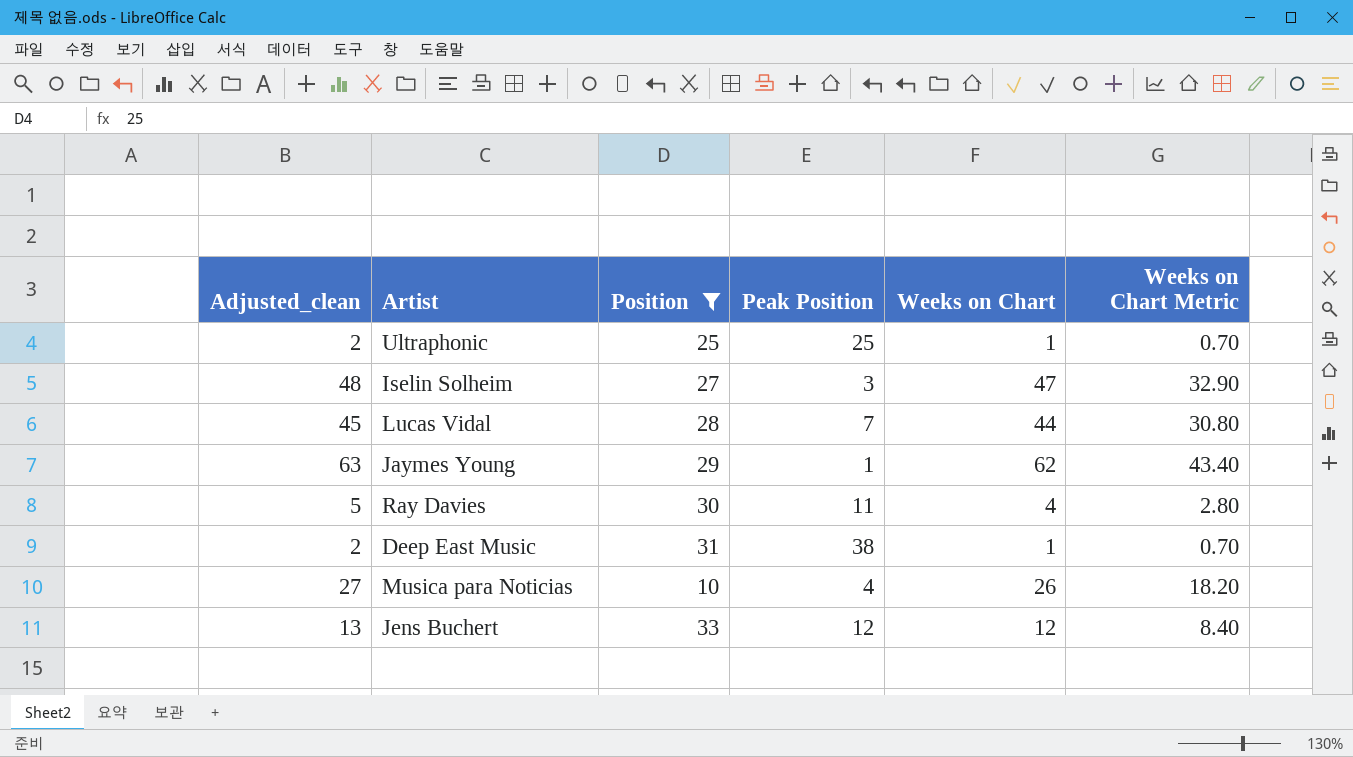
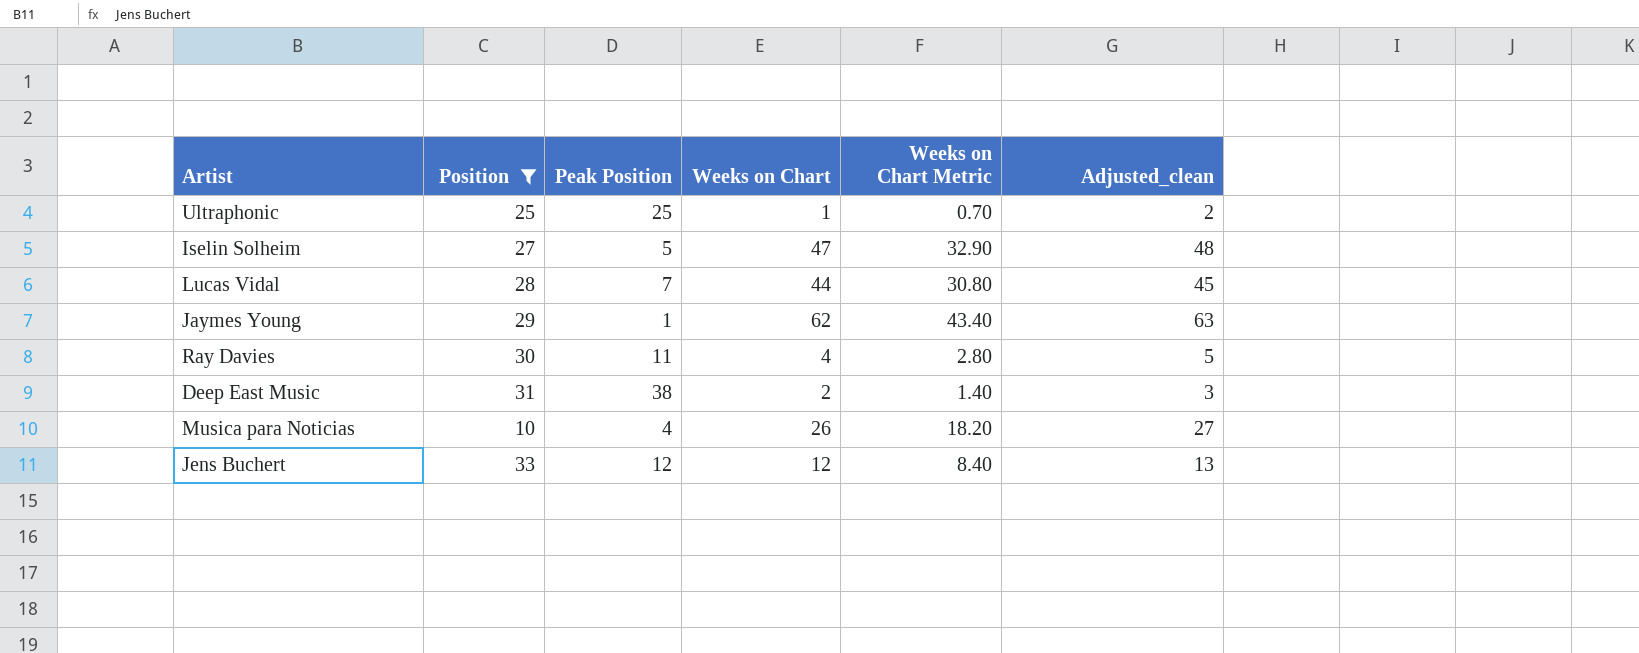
column Adjusted_clean | position: 1 -> 6
Iselin Solheim | Peak Position: 3 -> 5
Deep East Music | Weeks on Chart: 1 -> 2
Deep East Music | Weeks on Chart Metric: 0.70 -> 1.40
Deep East Music | Adjusted_clean: 2 -> 3

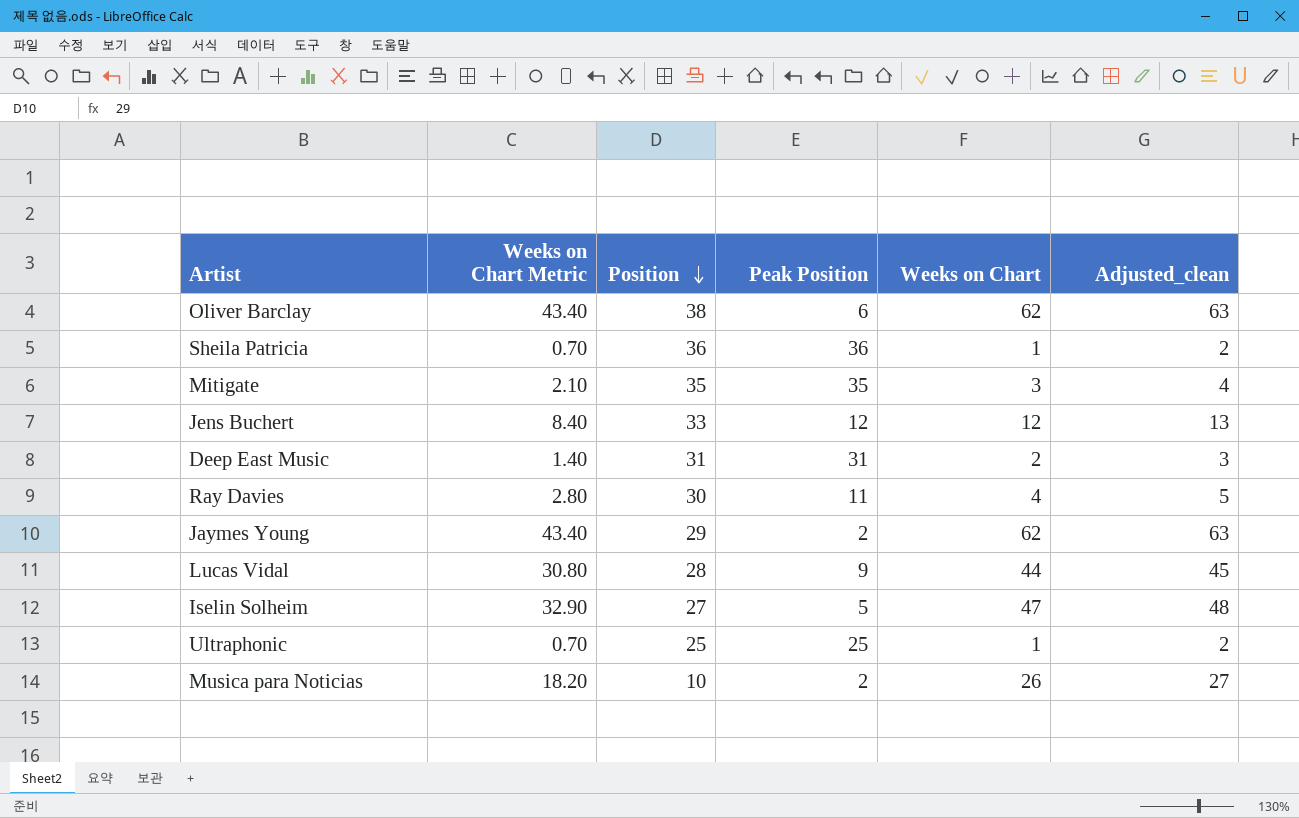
filter: Position <= 33 -> none
row order: none -> Position descending
column Weeks on Chart Metric | position: 5 -> 2
Deep East Music | Peak Position: 38 -> 31
Jaymes Young | Peak Position: 1 -> 2
Lucas Vidal | Peak Position: 7 -> 9
Musica para Noticias | Peak Position: 4 -> 2

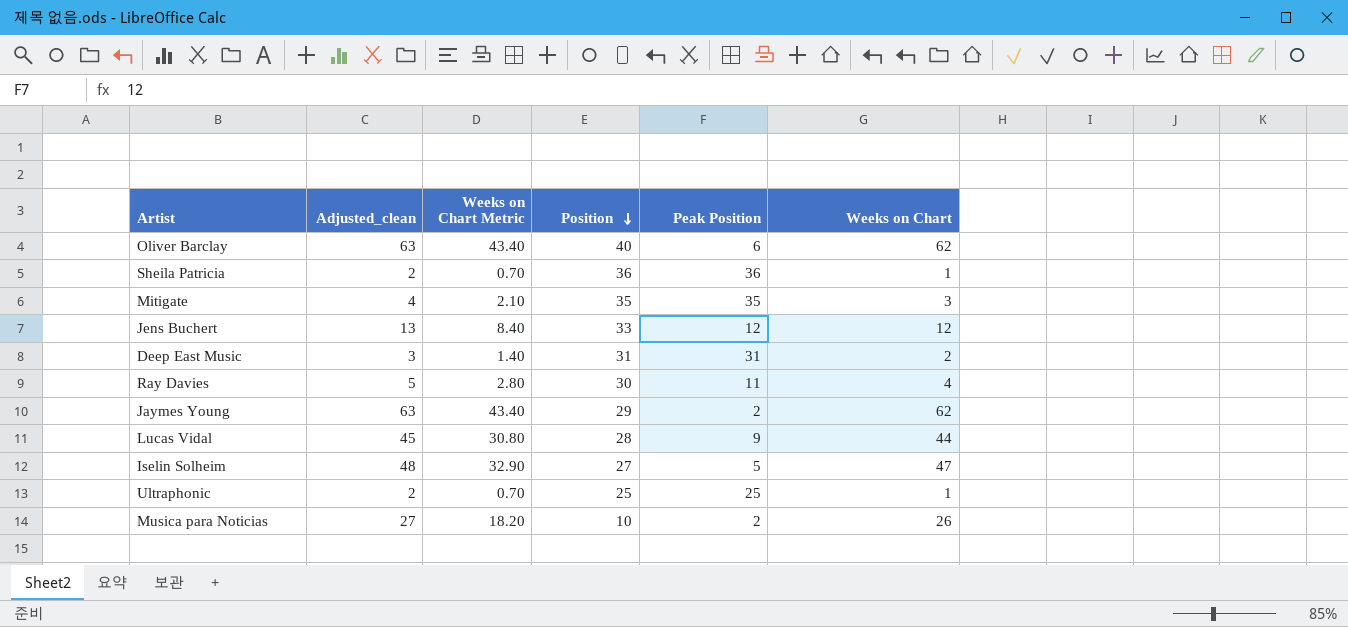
column Adjusted_clean | position: 6 -> 2
Oliver Barclay | Position: 38 -> 40

